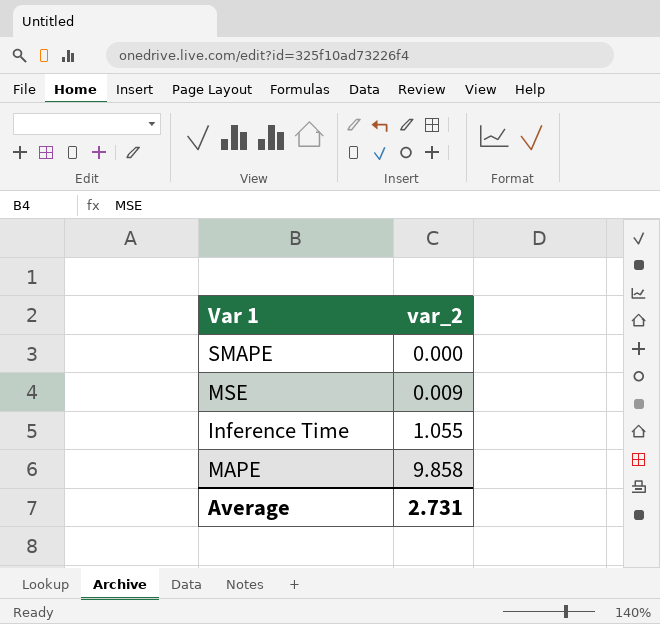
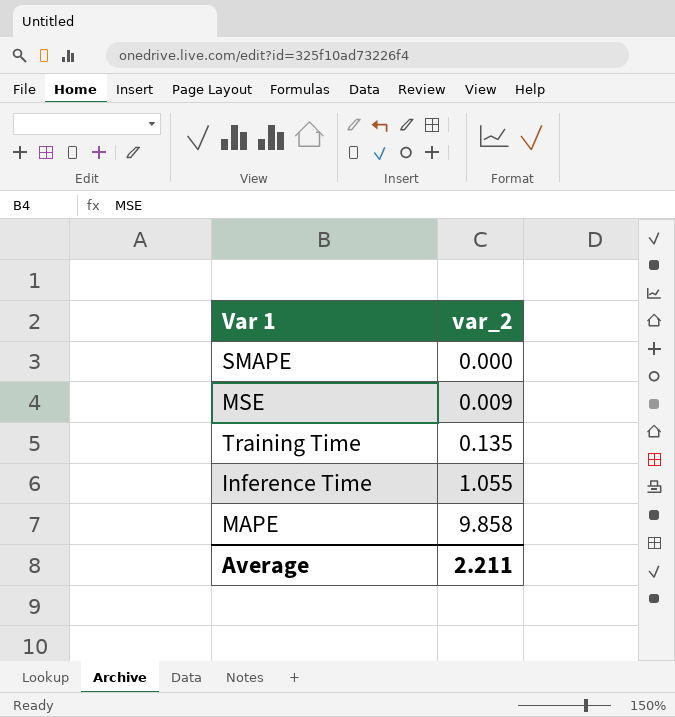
row Training Time: none -> 0.135
Average | var_2: 2.731 -> 2.211

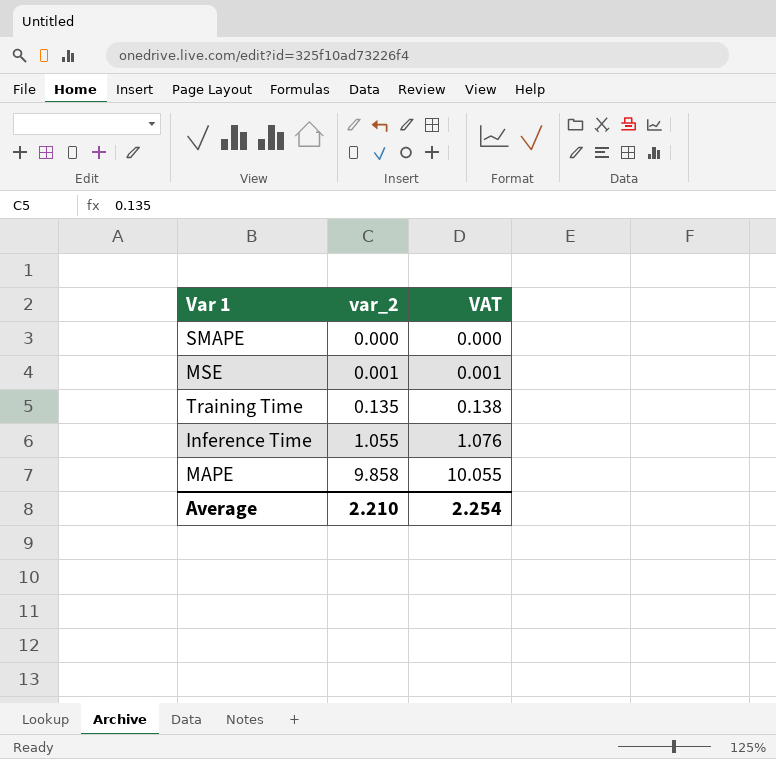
column VAT | formula: none -> [var_2] * 1.02
MSE | var_2: 0.009 -> 0.001
Average | var_2: 2.211 -> 2.210

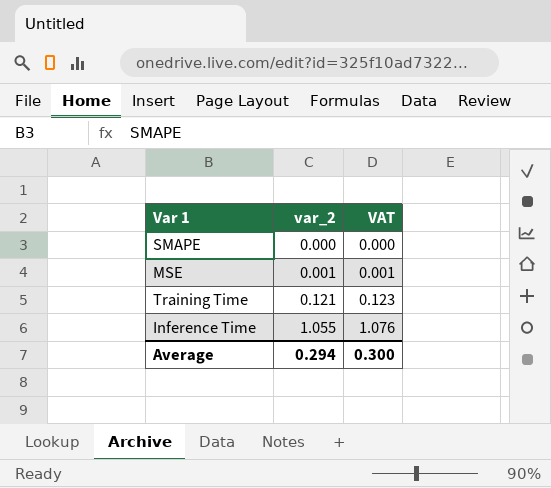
row MAPE: 9.858 | 10.055 -> none
Training Time | var_2: 0.135 -> 0.121
Training Time | VAT: 0.138 -> 0.123
Average | var_2: 2.210 -> 0.294
Average | VAT: 2.254 -> 0.300

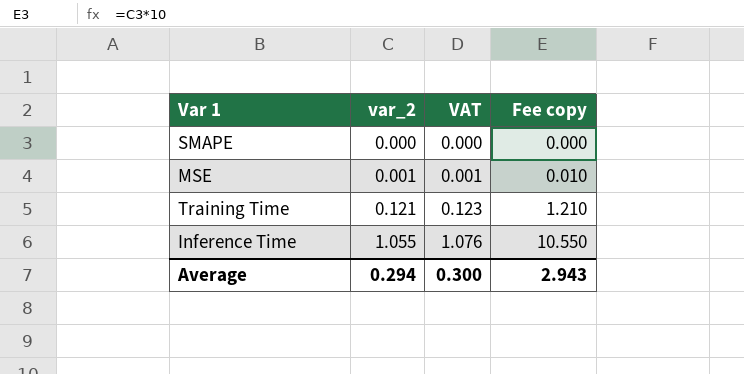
column Fee copy | formula: none -> [var_2] * 10

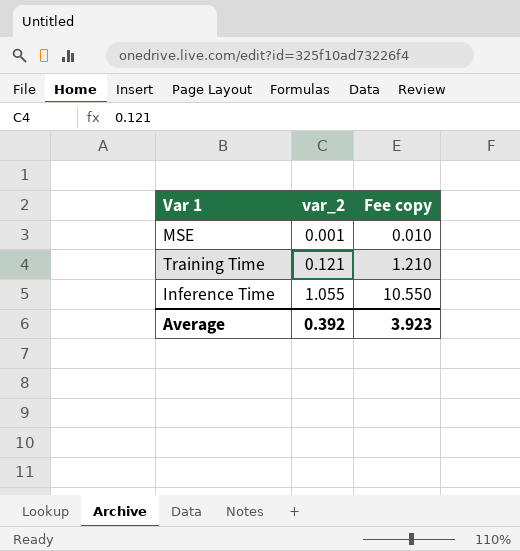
column VAT | formula: [var_2] * 1.02 -> none
row SMAPE: 0.000 | 0.000 | 0.000 -> none
Average | var_2: 0.294 -> 0.392
Average | Fee copy: 2.943 -> 3.923

